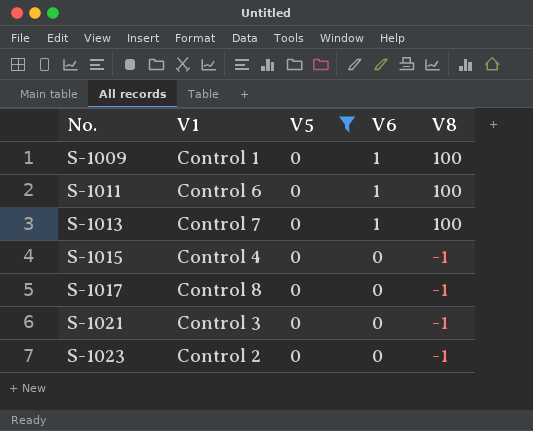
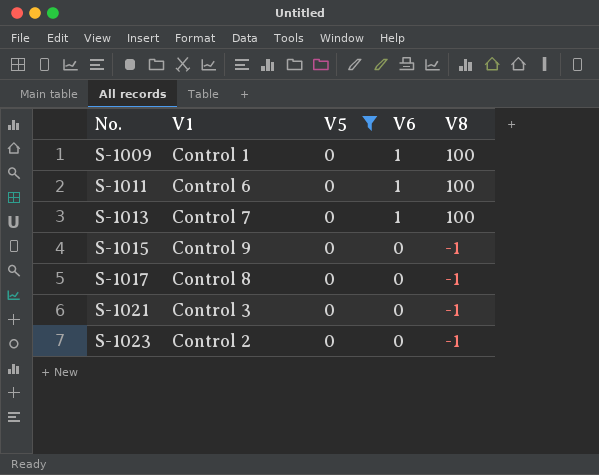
S-1015 | V1: Control 4 -> Control 9

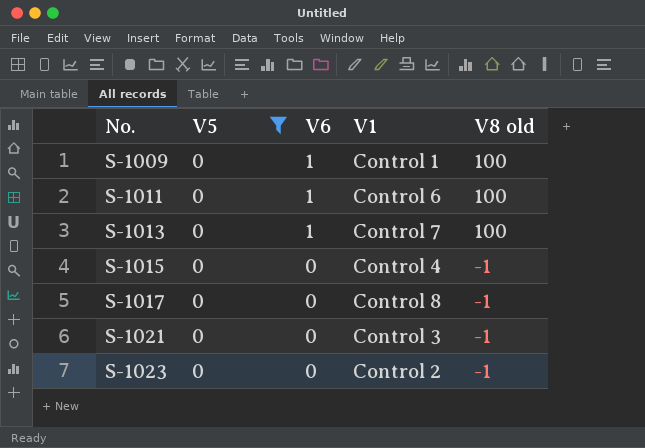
column V1 | position: 2 -> 4
column name: V8 -> V8 old
S-1015 | V1: Control 9 -> Control 4

